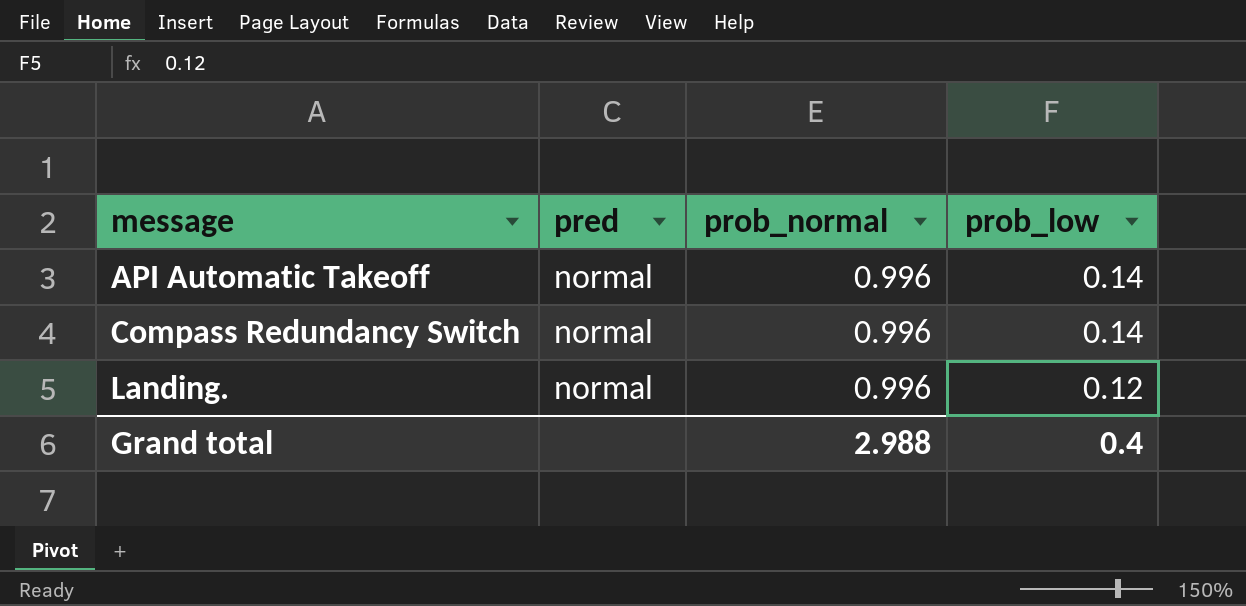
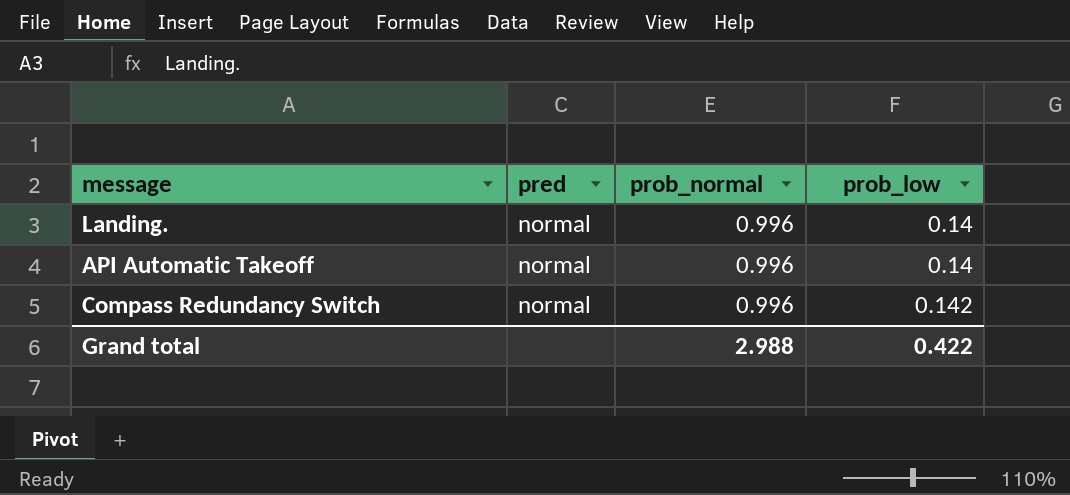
row order: message ascending -> prob_low ascending
Landing. | prob_low: 0.12 -> 0.14
Compass Redundancy Switch | prob_low: 0.14 -> 0.142
Grand total | prob_low: 0.4 -> 0.422

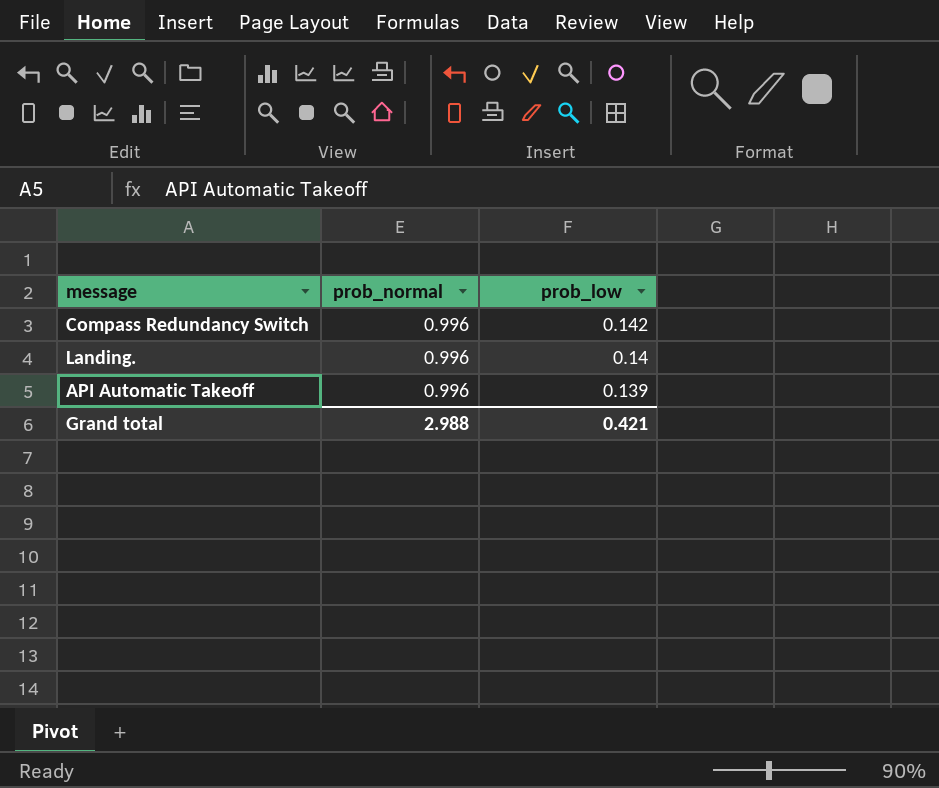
row order: prob_low ascending -> prob_low descending
column pred | position: 2 -> none
API Automatic Takeoff | prob_low: 0.14 -> 0.139
Grand total | prob_low: 0.422 -> 0.421

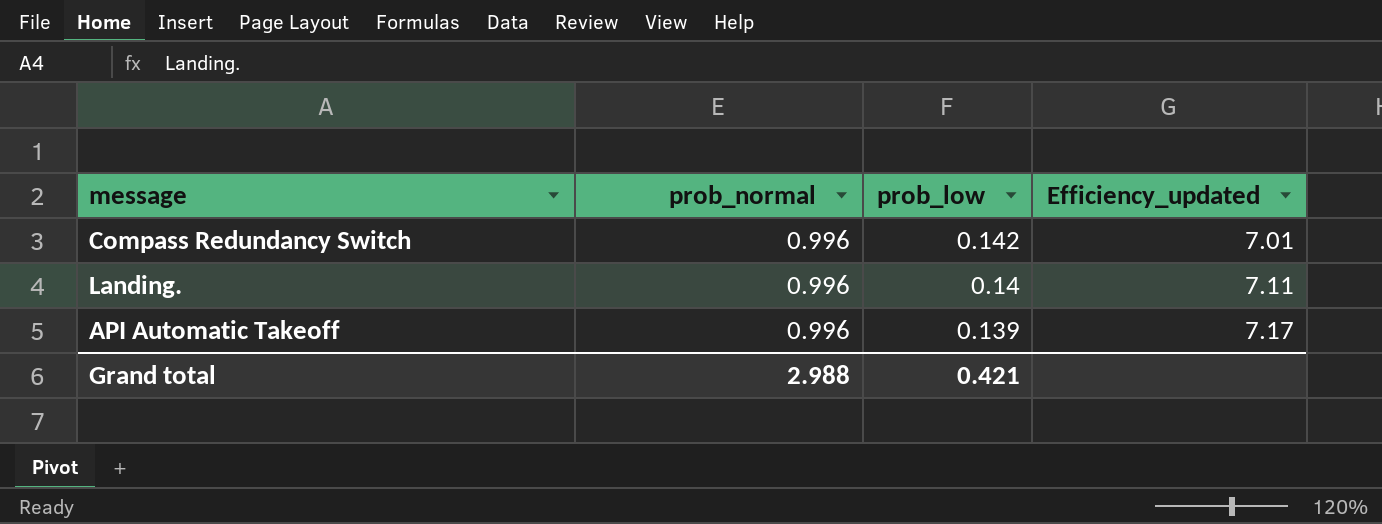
column Efficiency_updated | formula: none -> [prob_normal] / [prob_low]

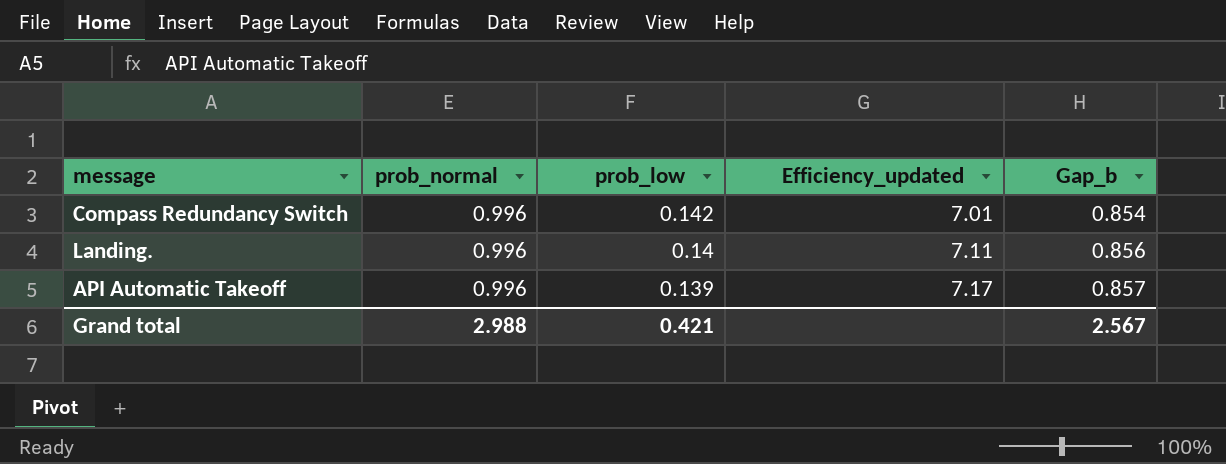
column Gap_b | formula: none -> [prob_normal] - [prob_low]

